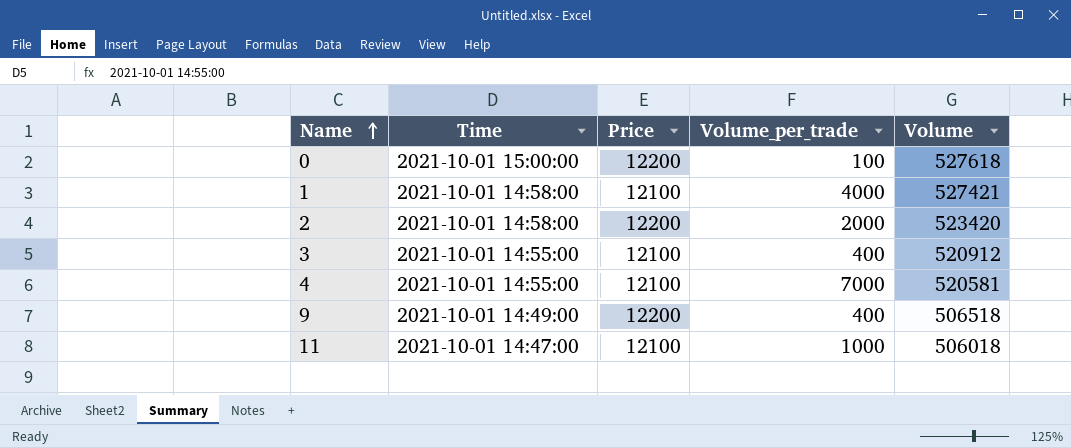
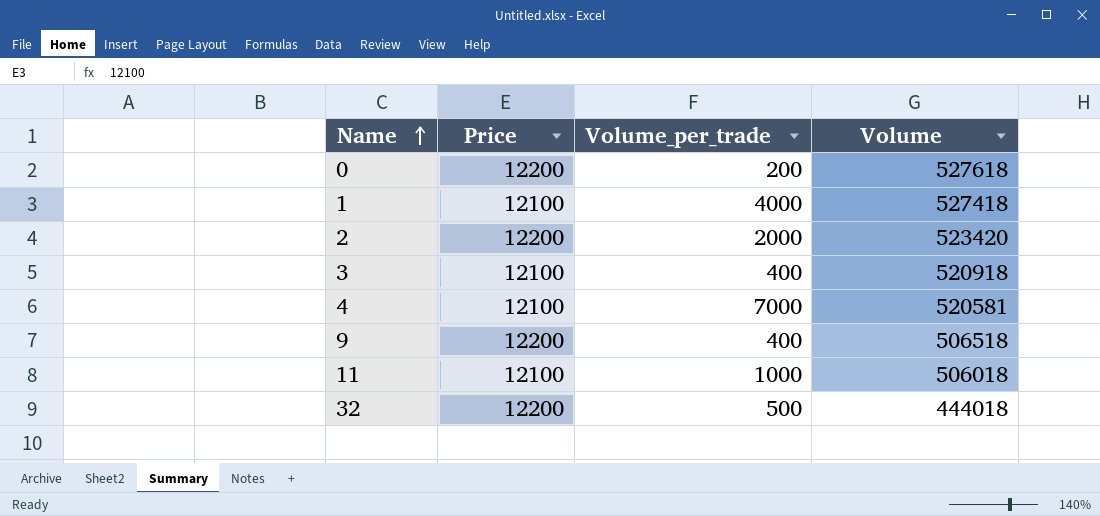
column Time | position: 2 -> none
0 | Volume_per_trade: 100 -> 200
1 | Volume: 527421 -> 527418
3 | Volume: 520912 -> 520918
row 32: none -> 12200 | 500 | 444018

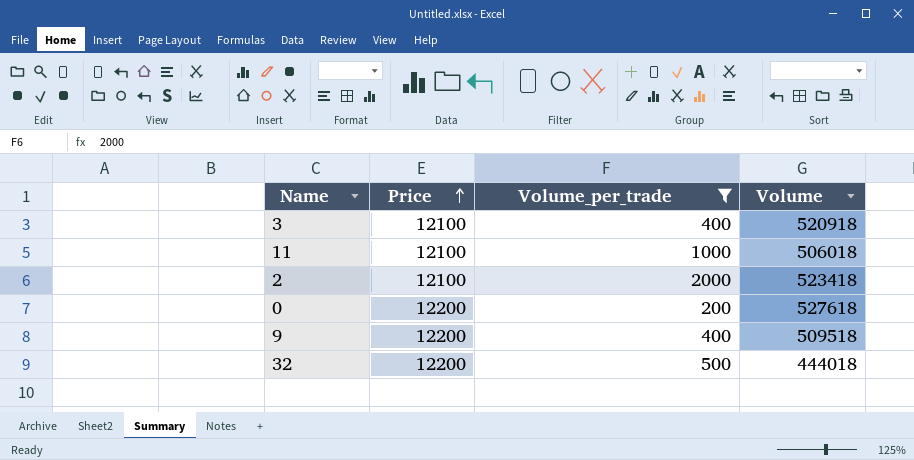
filter: none -> Volume_per_trade <= 2000
row order: Name ascending -> Price ascending
2 | Price: 12200 -> 12100
2 | Volume: 523420 -> 523418
9 | Volume: 506518 -> 509518

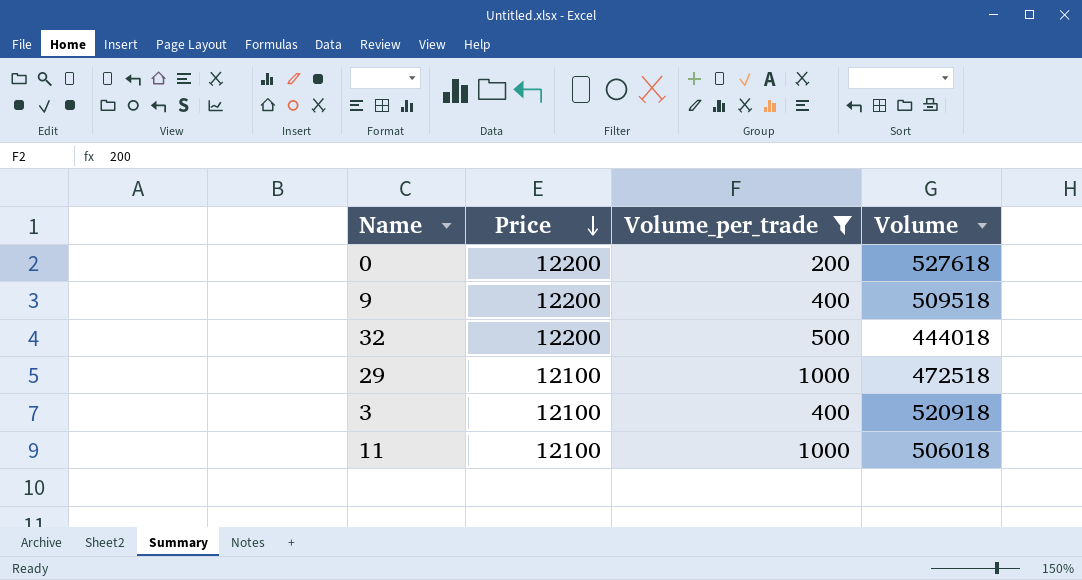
row order: Price ascending -> Price descending
row 2: 12100 | 2000 | 523418 -> none
row 29: none -> 12100 | 1000 | 472518

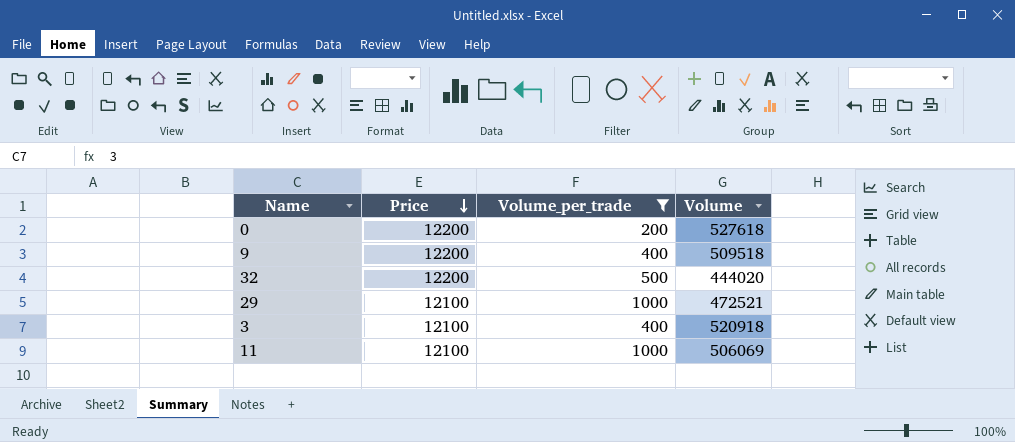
32 | Volume: 444018 -> 444020
29 | Volume: 472518 -> 472521
11 | Volume: 506018 -> 506069

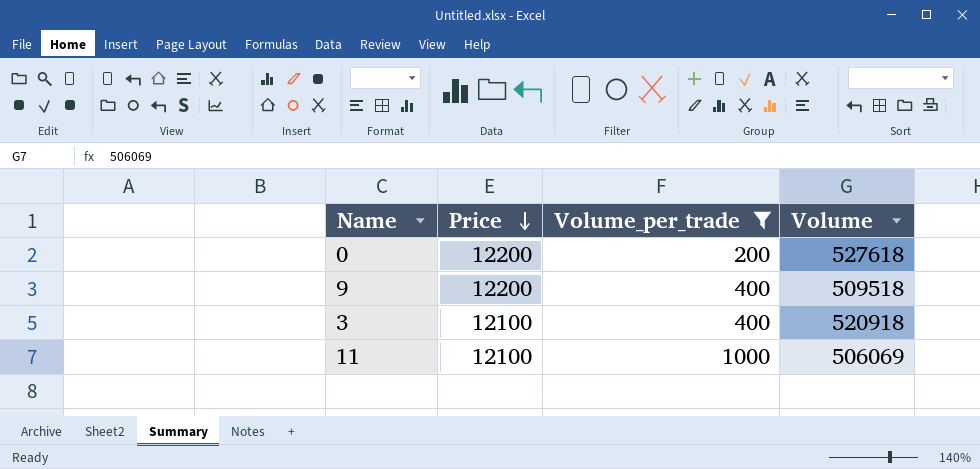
row 32: 12200 | 500 | 444020 -> none
row 29: 12100 | 1000 | 472521 -> none

